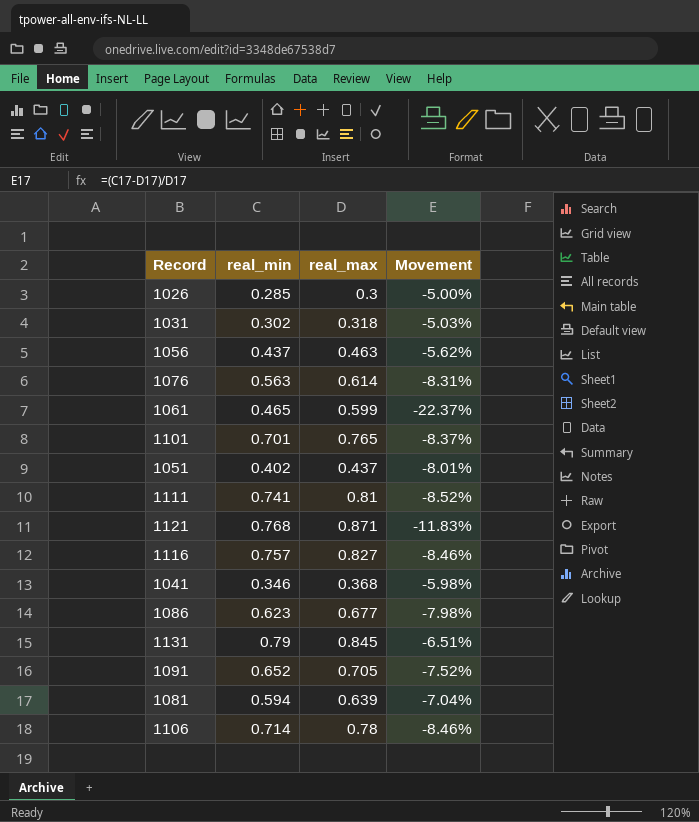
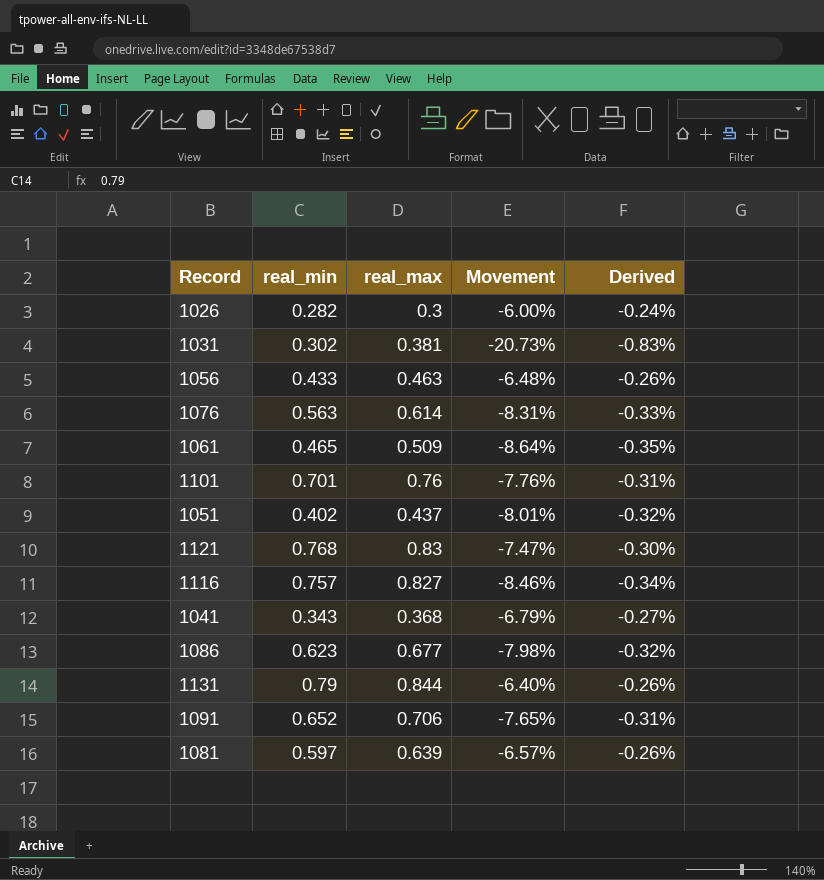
column Derived | formula: none -> [Movement] * 0.04
row 1111: 0.741 | 0.81 | -8.52% -> none
row 1106: 0.714 | 0.78 | -8.46% -> none
1026 | real_min: 0.285 -> 0.282
1026 | Movement: -5.00% -> -6.00%
1031 | real_max: 0.318 -> 0.381
1031 | Movement: -5.03% -> -20.73%
1056 | real_min: 0.437 -> 0.433
1056 | Movement: -5.62% -> -6.48%
1061 | real_max: 0.599 -> 0.509
1061 | Movement: -22.37% -> -8.64%
1101 | real_max: 0.765 -> 0.76
1101 | Movement: -8.37% -> -7.76%
1121 | real_max: 0.871 -> 0.83
1121 | Movement: -11.83% -> -7.47%
1041 | real_min: 0.346 -> 0.343
1041 | Movement: -5.98% -> -6.79%
1131 | real_max: 0.845 -> 0.844
1131 | Movement: -6.51% -> -6.40%
1091 | real_max: 0.705 -> 0.706
1091 | Movement: -7.52% -> -7.65%
1081 | real_min: 0.594 -> 0.597
1081 | Movement: -7.04% -> -6.57%

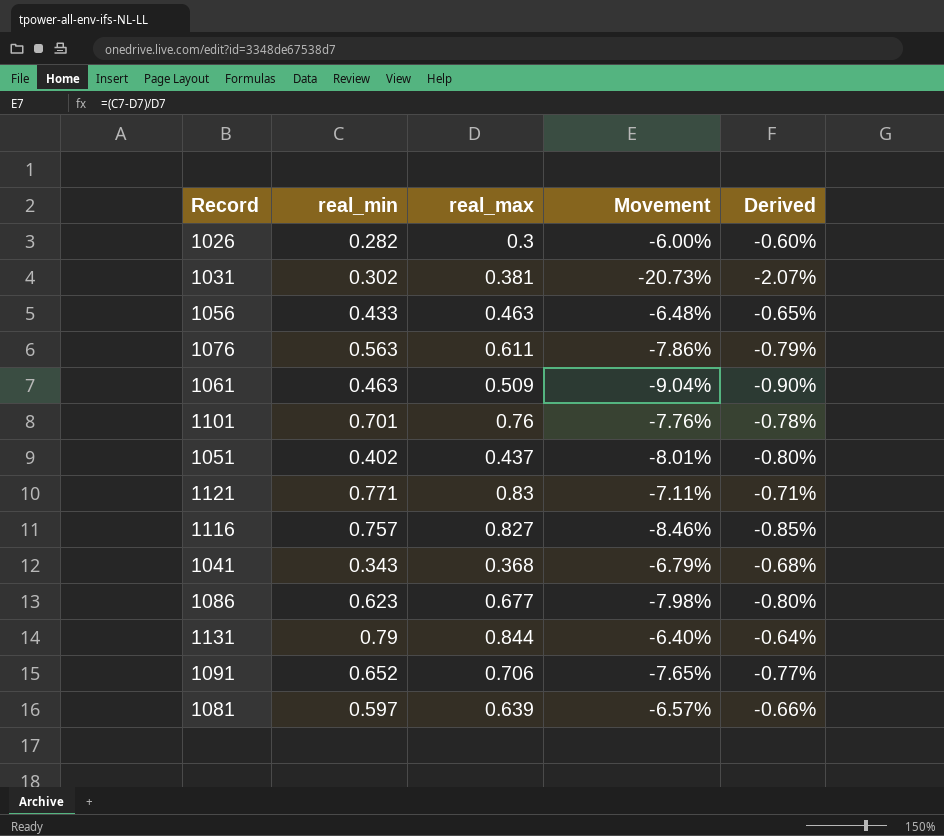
column Derived | formula: [Movement] * 0.04 -> [Movement] * 0.1
1076 | real_max: 0.614 -> 0.611
1076 | Movement: -8.31% -> -7.86%
1061 | real_min: 0.465 -> 0.463
1061 | Movement: -8.64% -> -9.04%
1121 | real_min: 0.768 -> 0.771
1121 | Movement: -7.47% -> -7.11%

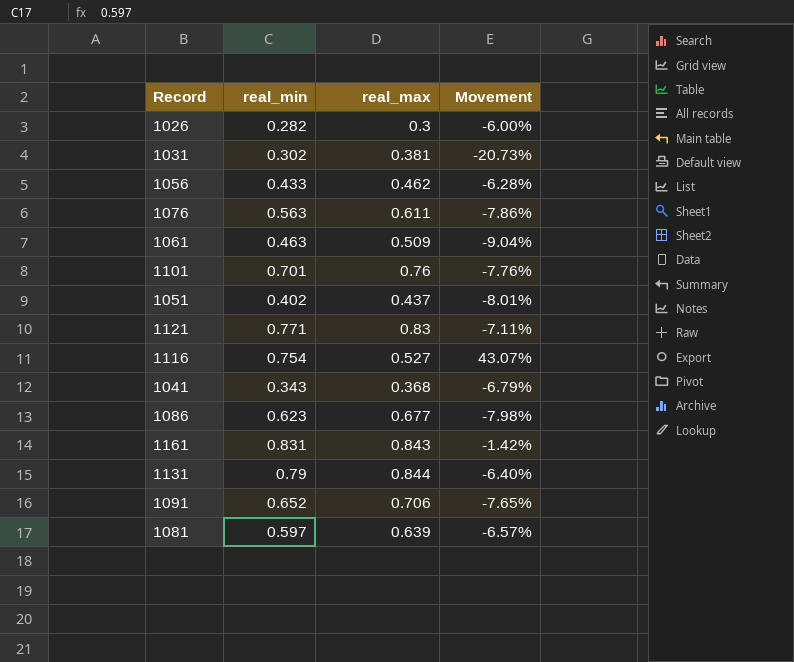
column Derived | formula: [Movement] * 0.1 -> none
1056 | real_max: 0.463 -> 0.462
1056 | Movement: -6.48% -> -6.28%
1116 | real_min: 0.757 -> 0.754
1116 | real_max: 0.827 -> 0.527
1116 | Movement: -8.46% -> 43.07%
row 1161: none -> 0.831 | 0.843 | -1.42%

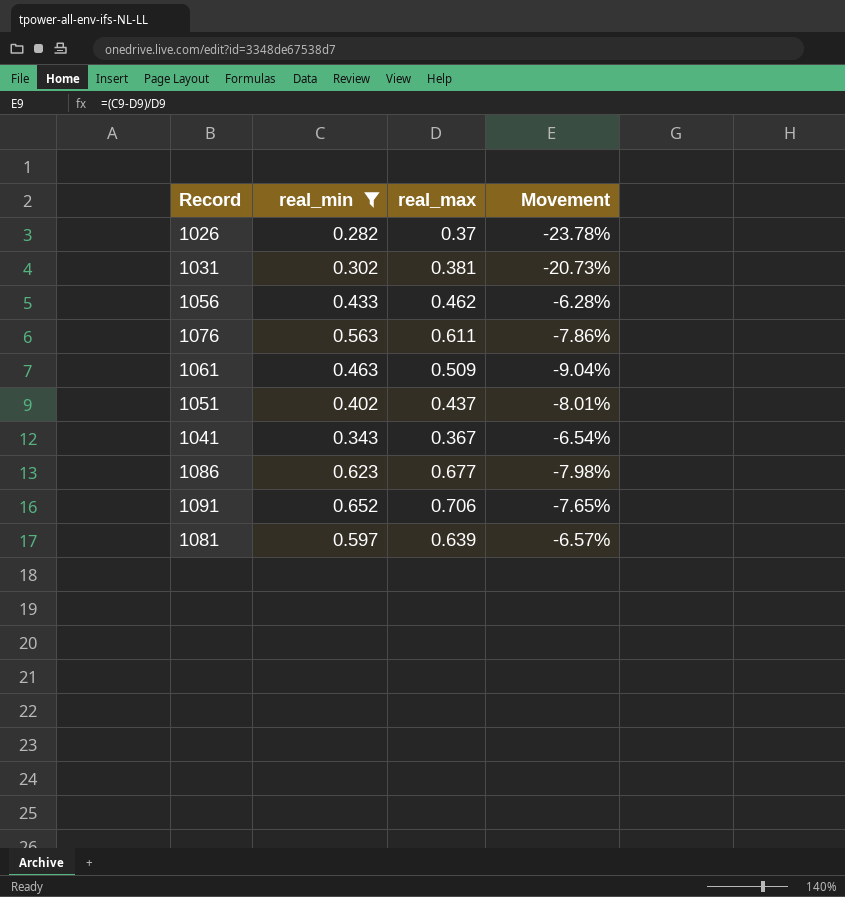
filter: none -> real_min <= 0.652
1026 | real_max: 0.3 -> 0.37
1026 | Movement: -6.00% -> -23.78%
1041 | real_max: 0.368 -> 0.367
1041 | Movement: -6.79% -> -6.54%

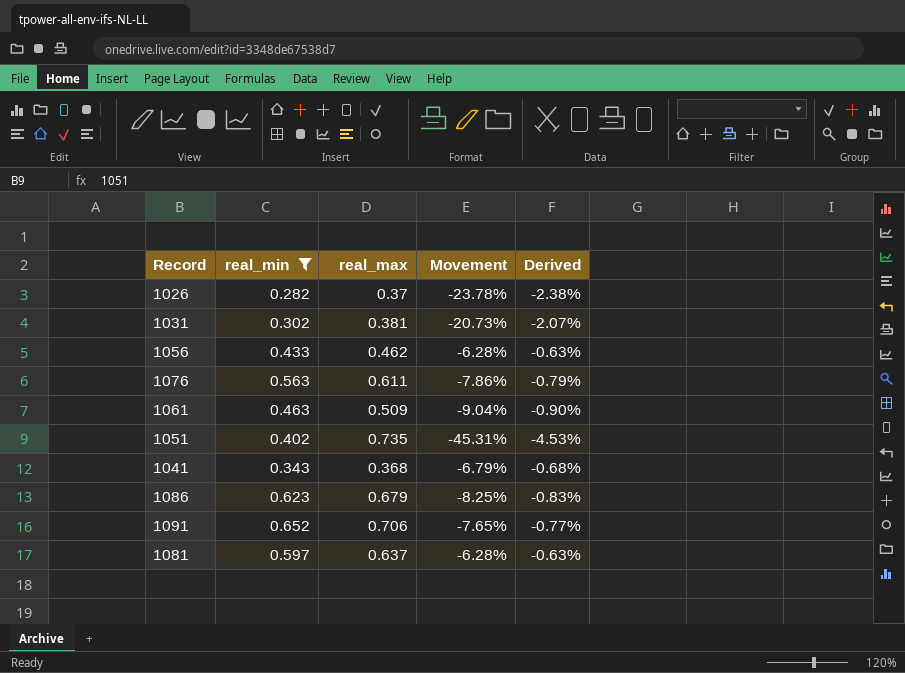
column Derived | formula: none -> [Movement] * 0.1
1051 | real_max: 0.437 -> 0.735
1051 | Movement: -8.01% -> -45.31%
1041 | real_max: 0.367 -> 0.368
1041 | Movement: -6.54% -> -6.79%
1086 | real_max: 0.677 -> 0.679
1086 | Movement: -7.98% -> -8.25%
1081 | real_max: 0.639 -> 0.637
1081 | Movement: -6.57% -> -6.28%

